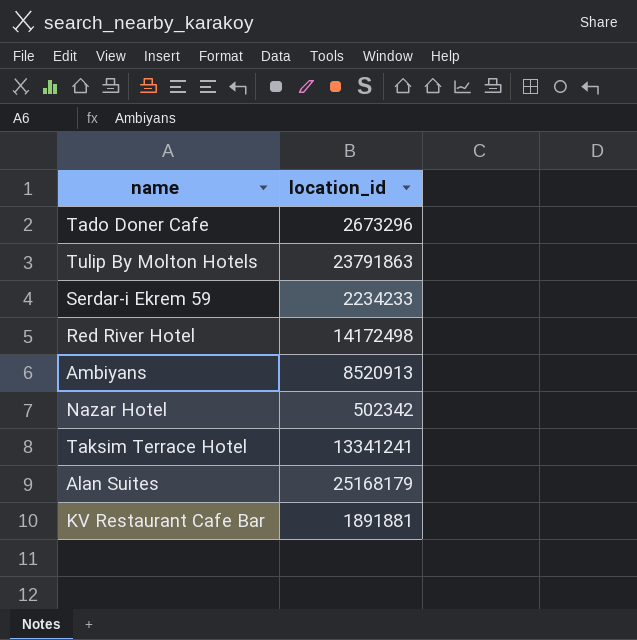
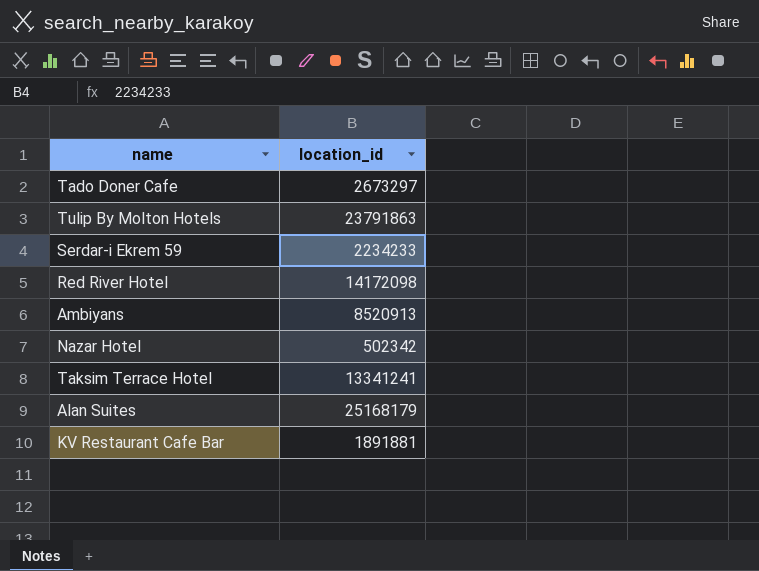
Tado Doner Cafe | location_id: 2673296 -> 2673297
Red River Hotel | location_id: 14172498 -> 14172098

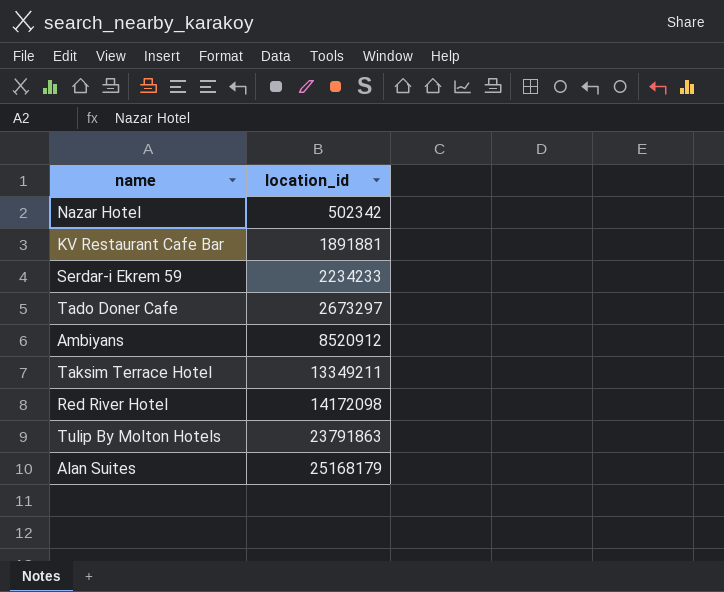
row order: none -> location_id ascending
Ambiyans | location_id: 8520913 -> 8520912
Taksim Terrace Hotel | location_id: 13341241 -> 13349211

